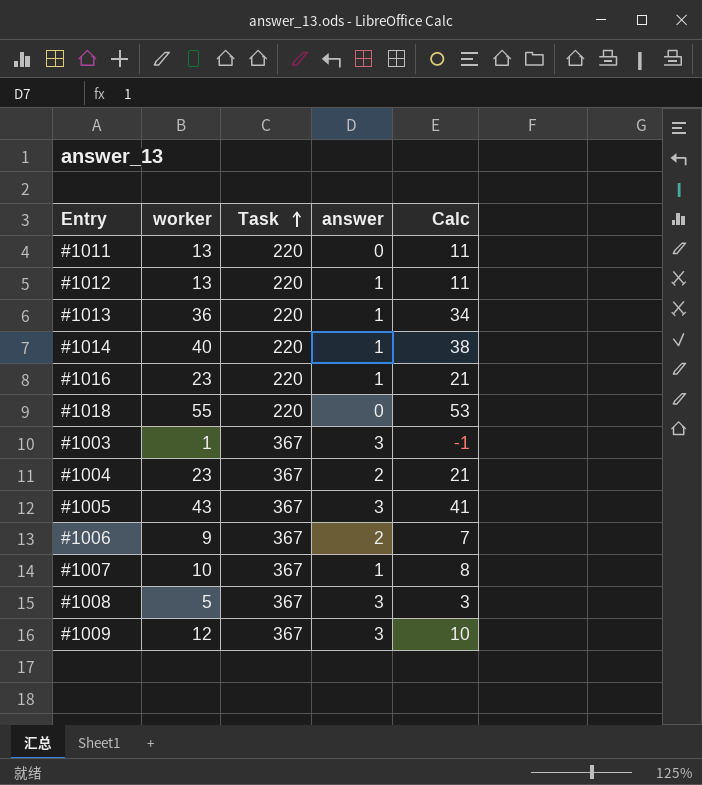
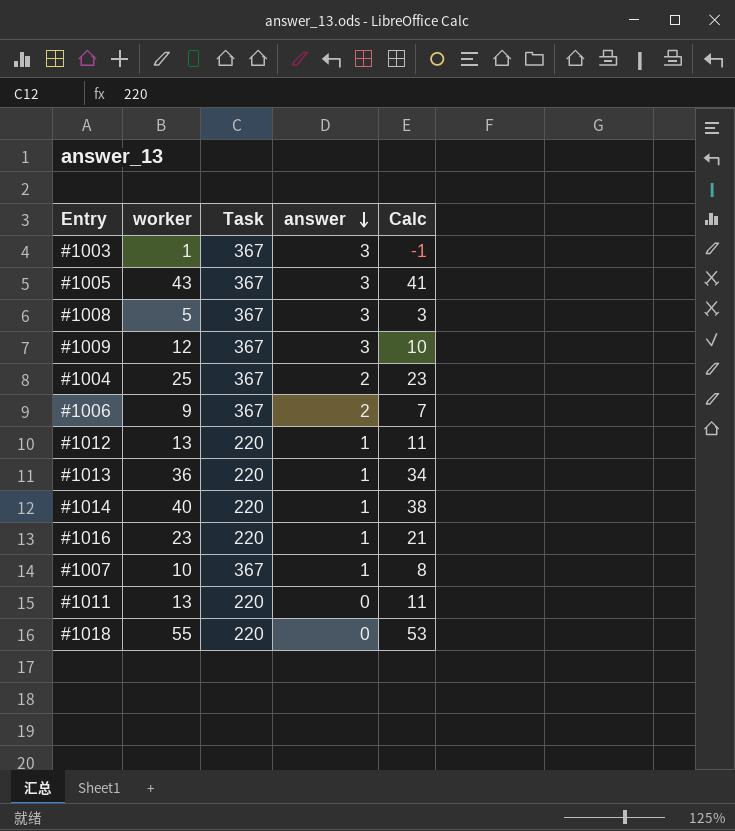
row order: Task ascending -> answer descending
#1004 | worker: 23 -> 25
#1004 | Calc: 21 -> 23

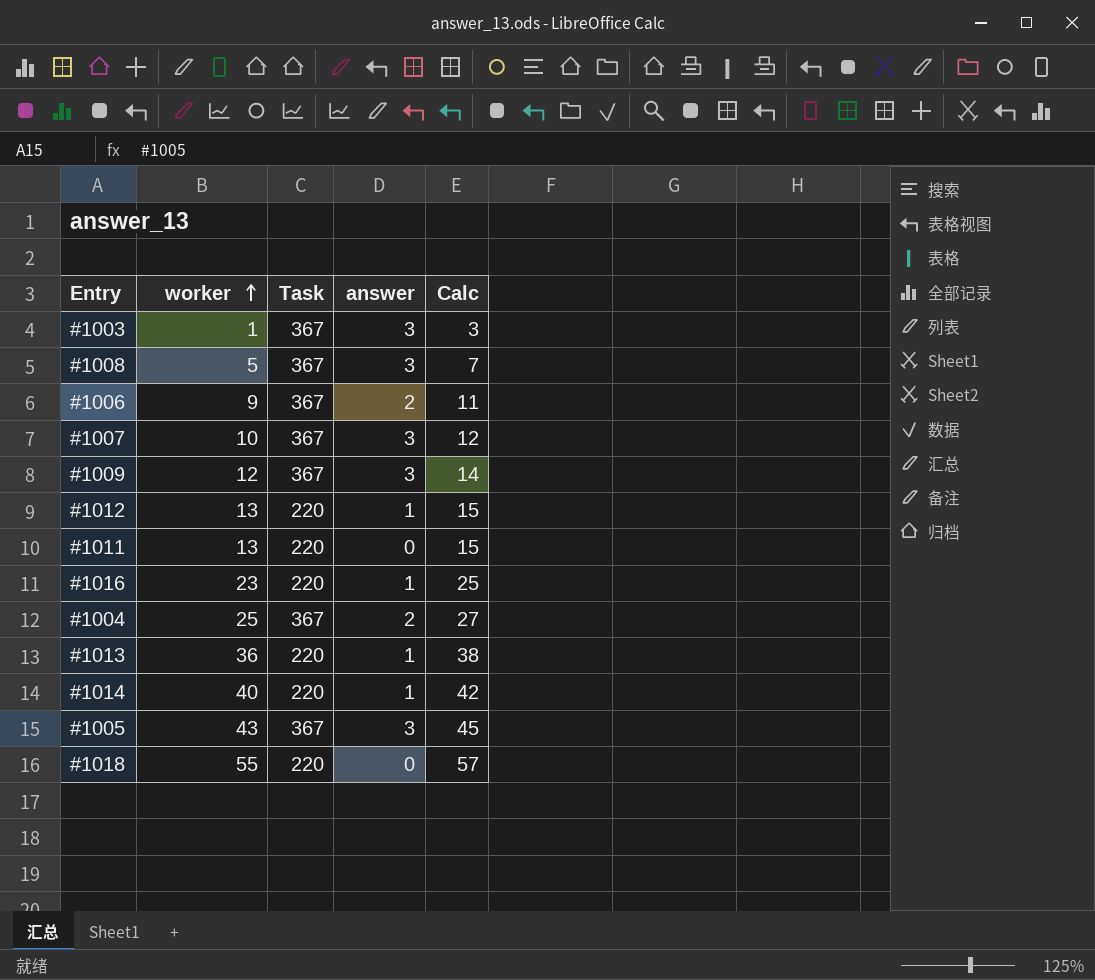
row order: answer descending -> worker ascending
column Calc | formula: [worker] - 2 -> [worker] + 2
#1007 | answer: 1 -> 3

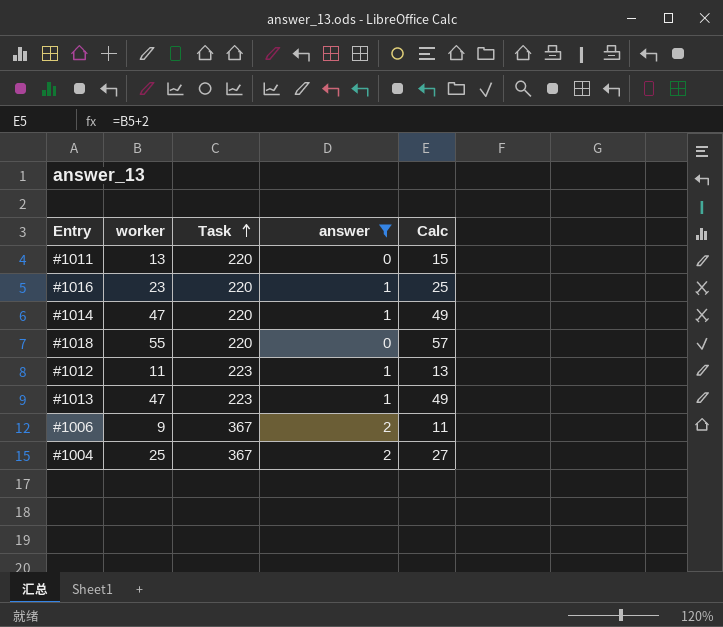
filter: none -> answer != 3
row order: worker ascending -> Task ascending
#1014 | worker: 40 -> 47
#1014 | Calc: 42 -> 49
#1012 | worker: 13 -> 11
#1012 | Task: 220 -> 223
#1012 | Calc: 15 -> 13
#1013 | worker: 36 -> 47
#1013 | Task: 220 -> 223
#1013 | Calc: 38 -> 49

